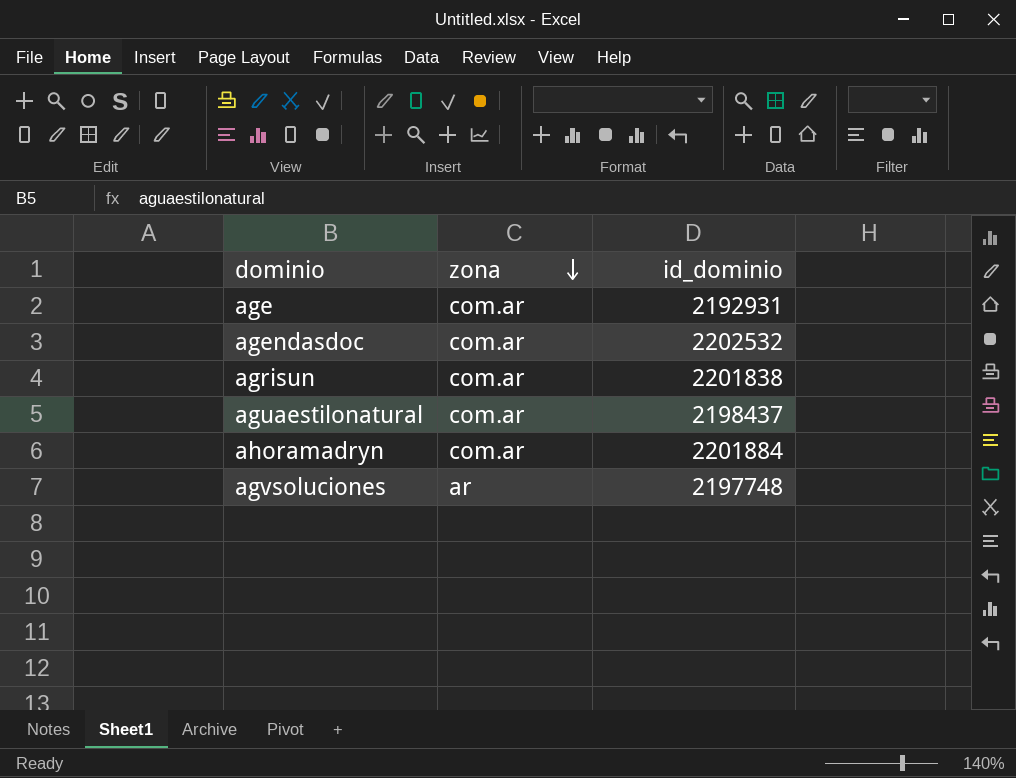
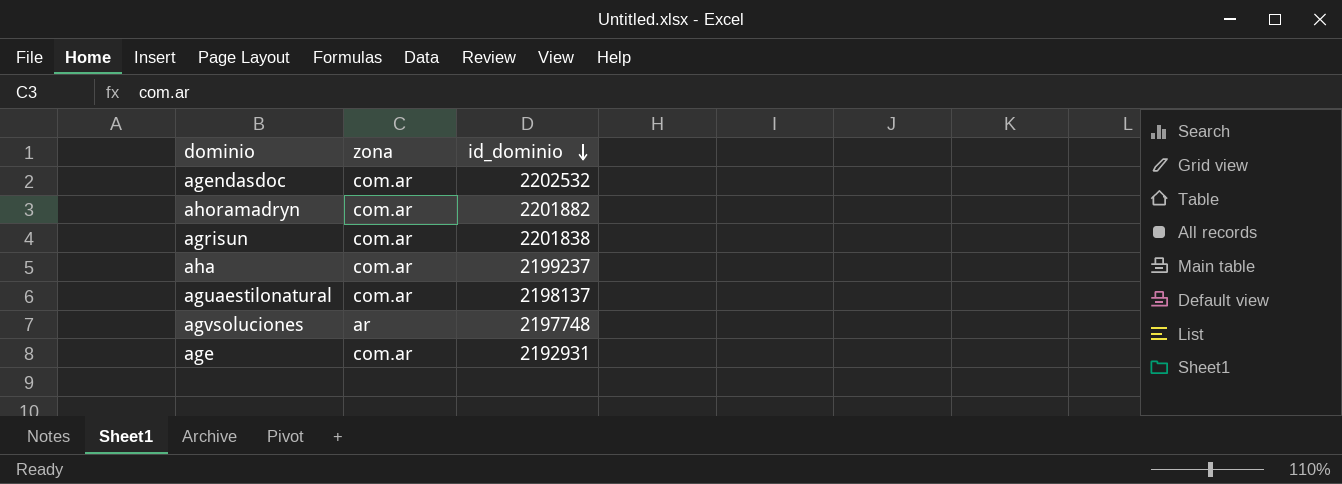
row order: zona descending -> id_dominio descending
ahoramadryn | id_dominio: 2201884 -> 2201882
row aha: none -> com.ar | 2199237
aguaestilonatural | id_dominio: 2198437 -> 2198137

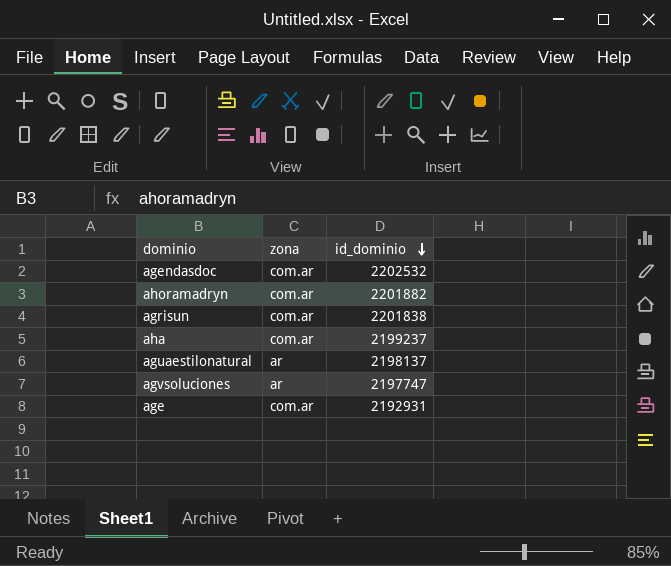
aguaestilonatural | zona: com.ar -> ar
agvsoluciones | id_dominio: 2197748 -> 2197747

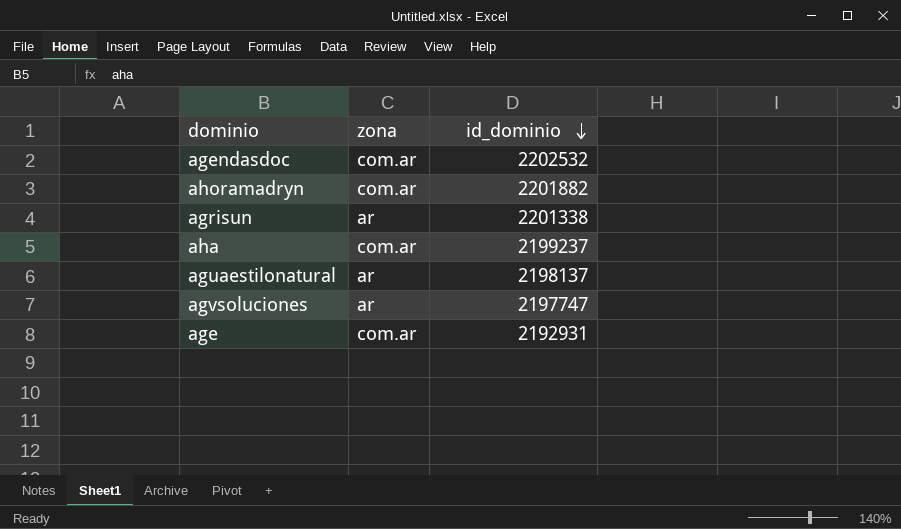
agrisun | zona: com.ar -> ar
agrisun | id_dominio: 2201838 -> 2201338

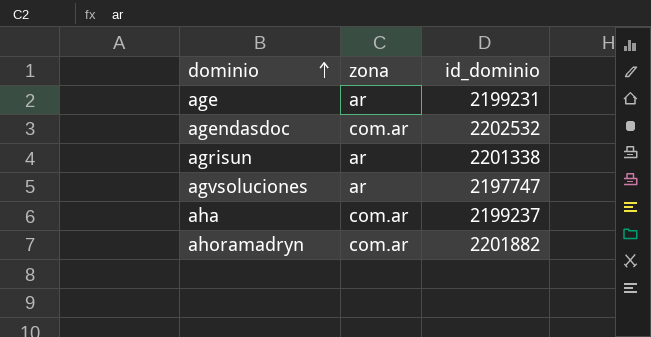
row order: id_dominio descending -> dominio ascending
row aguaestilonatural: ar | 2198137 -> none
age | zona: com.ar -> ar
age | id_dominio: 2192931 -> 2199231

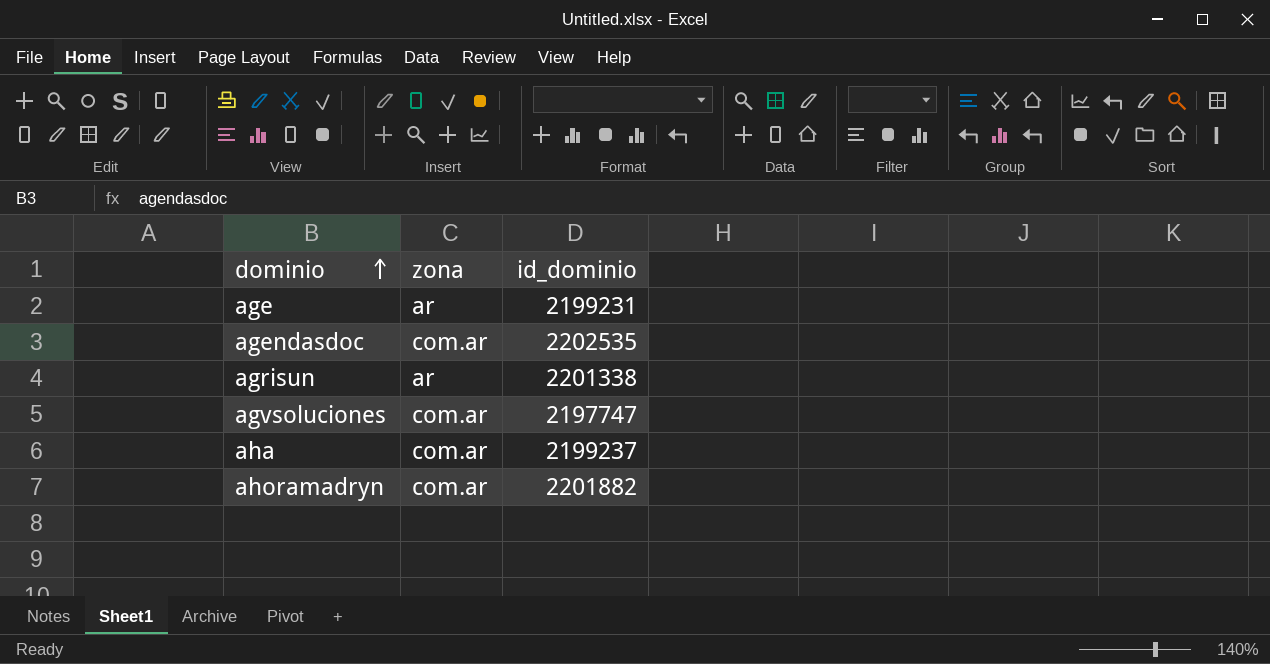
agendasdoc | id_dominio: 2202532 -> 2202535
agvsoluciones | zona: ar -> com.ar

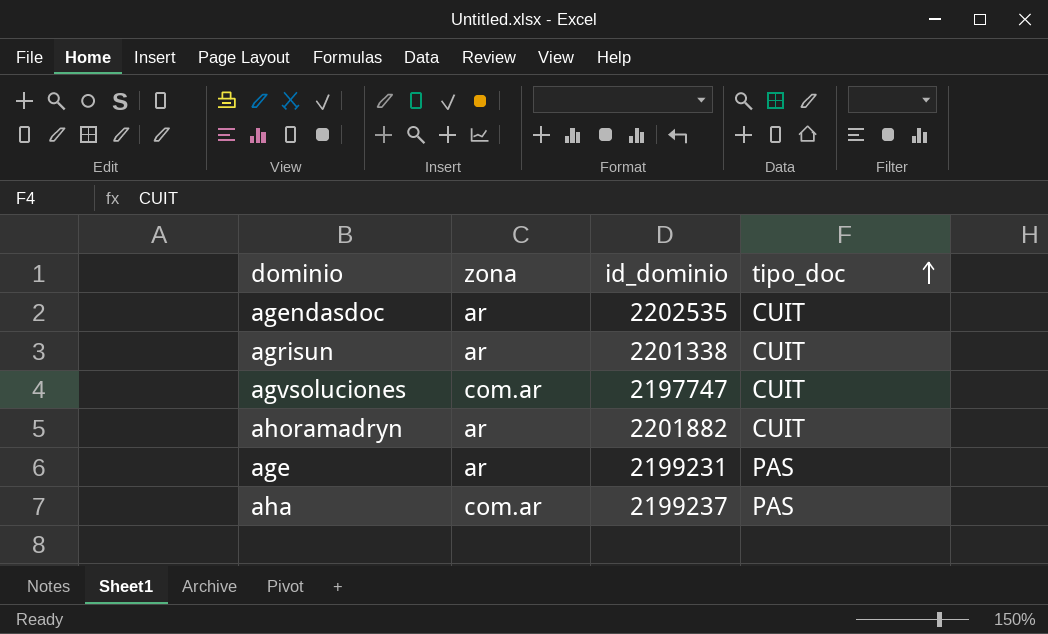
row order: dominio ascending -> tipo_doc ascending
column tipo_doc | position: none -> 4
agendasdoc | zona: com.ar -> ar
ahoramadryn | zona: com.ar -> ar

